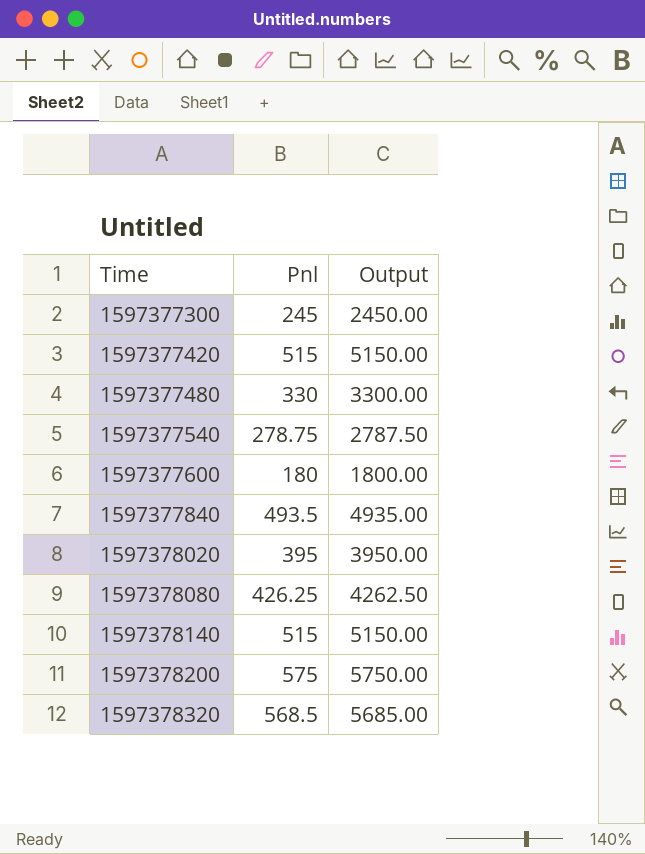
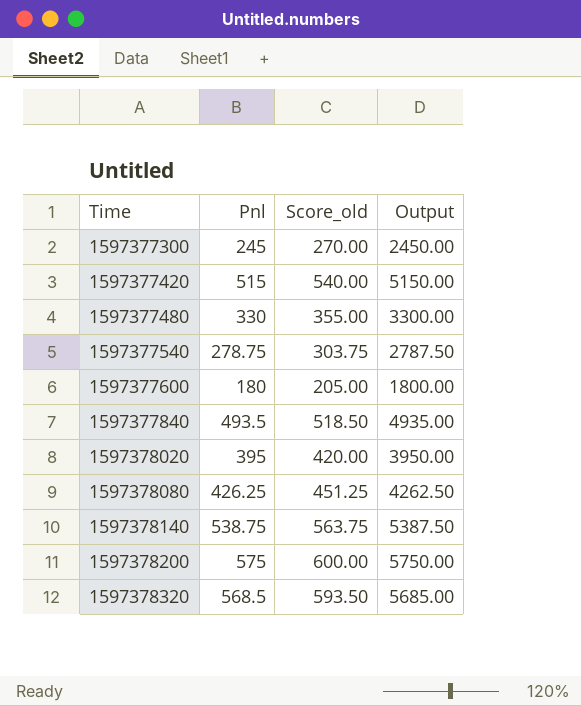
column Score_old | formula: none -> [Pnl] + 25
1597378140 | Pnl: 515 -> 538.75
1597378140 | Output: 5150.00 -> 5387.50

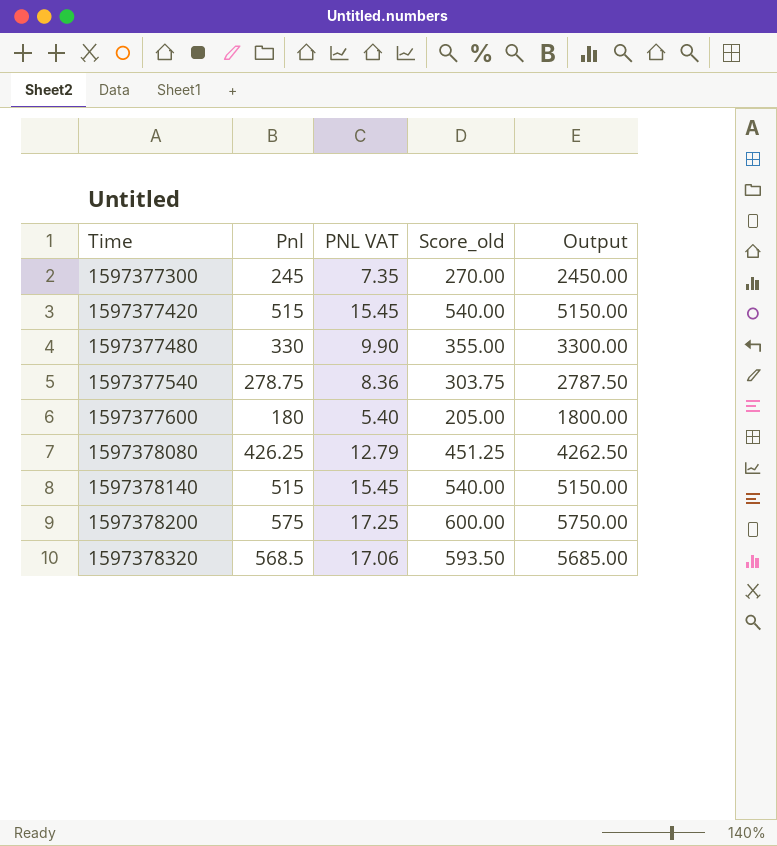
column PNL VAT | formula: none -> [Pnl] * 0.03
row 1597377840: 493.5 | 518.50 | 4935.00 -> none
row 1597378020: 395 | 420.00 | 3950.00 -> none
1597378140 | Pnl: 538.75 -> 515
1597378140 | Score_old: 563.75 -> 540.00
1597378140 | Output: 5387.50 -> 5150.00

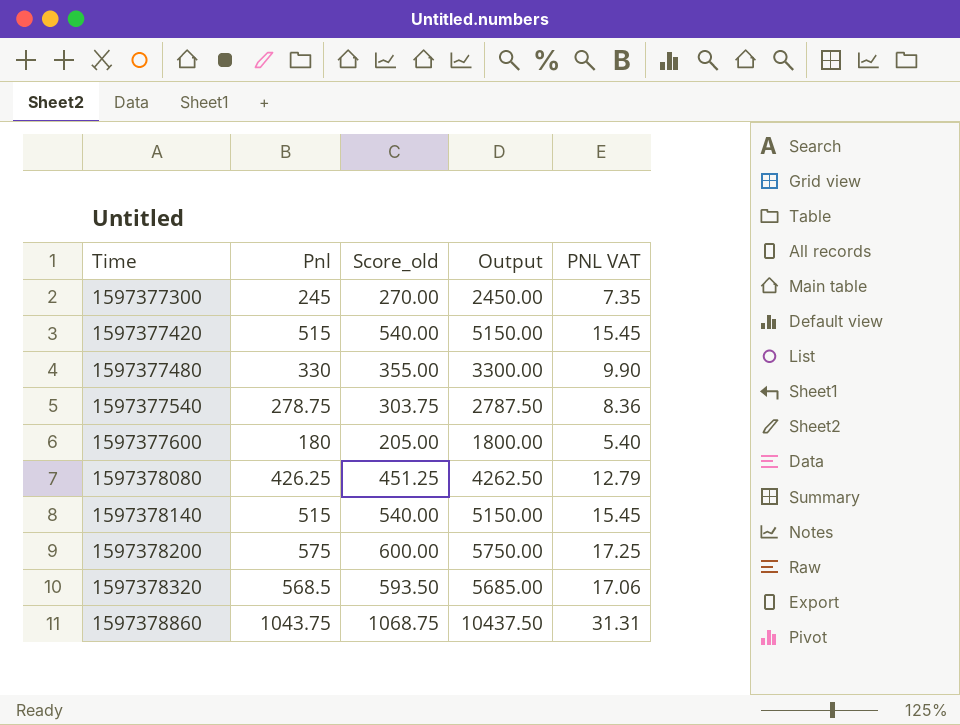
column PNL VAT | position: 3 -> 5
row 1597378860: none -> 1043.75 | 1068.75 | 10437.50 | 31.31

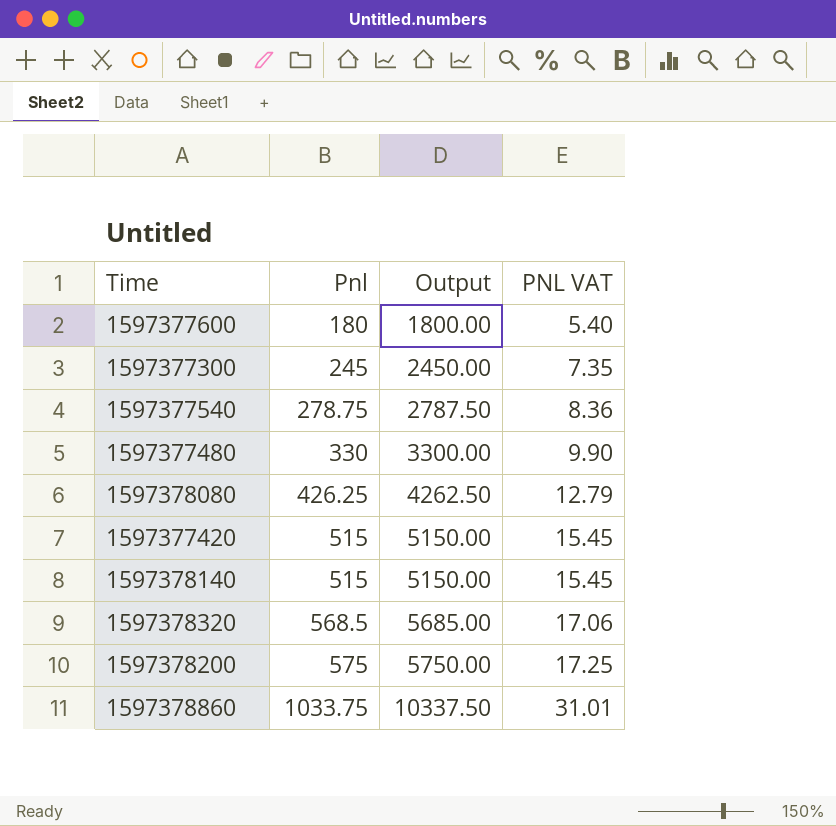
row order: Time ascending -> Pnl ascending
column Score_old | formula: [Pnl] + 25 -> none
1597378860 | Pnl: 1043.75 -> 1033.75
1597378860 | Output: 10437.50 -> 10337.50
1597378860 | PNL VAT: 31.31 -> 31.01

